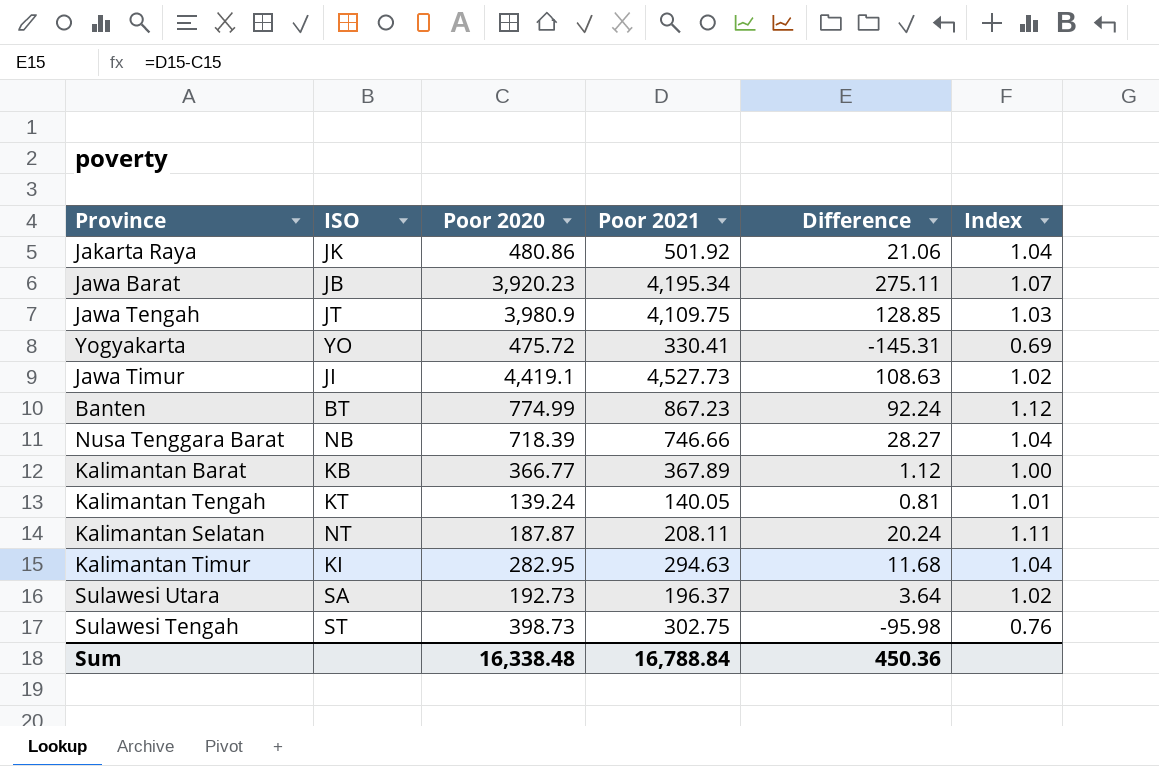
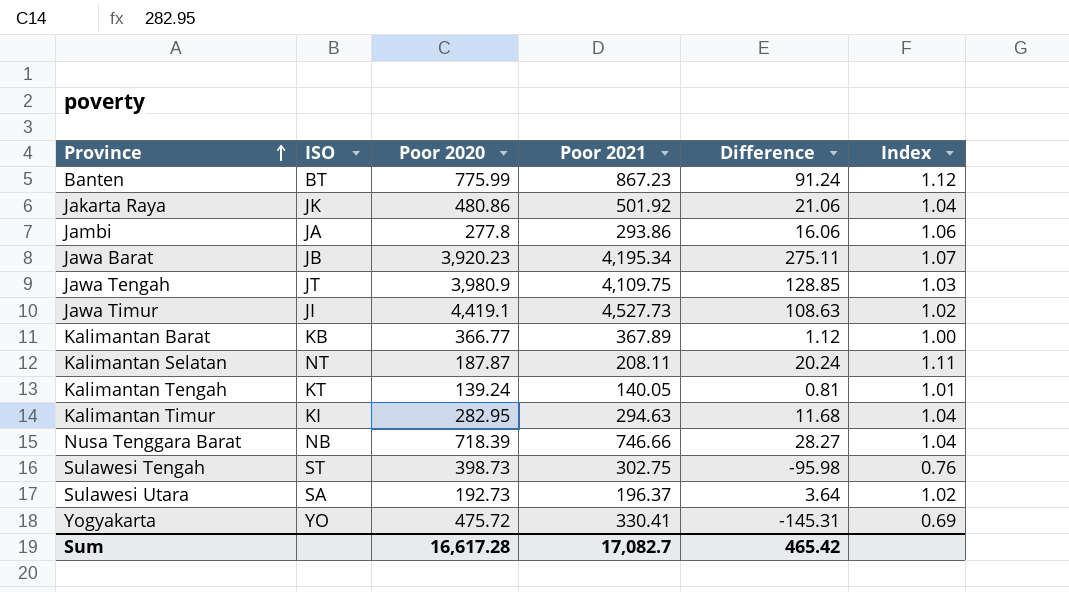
row order: none -> Province ascending
Banten | Poor 2020: 774.99 -> 775.99
Banten | Difference: 92.24 -> 91.24
row Jambi: none -> JA | 277.8 | 293.86 | 16.06 | 1.06
Sum | Poor 2020: 16,338.48 -> 16,617.28
Sum | Poor 2021: 16,788.84 -> 17,082.7
Sum | Difference: 450.36 -> 465.42

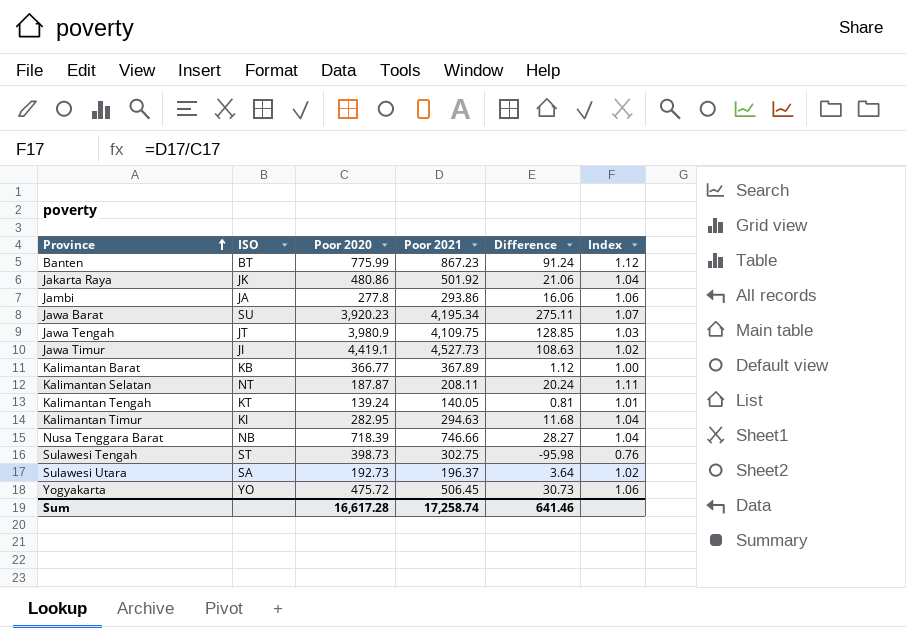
Jawa Barat | ISO: JB -> SU
Yogyakarta | Poor 2021: 330.41 -> 506.45
Yogyakarta | Difference: -145.31 -> 30.73
Yogyakarta | Index: 0.69 -> 1.06
Sum | Poor 2021: 17,082.7 -> 17,258.74
Sum | Difference: 465.42 -> 641.46

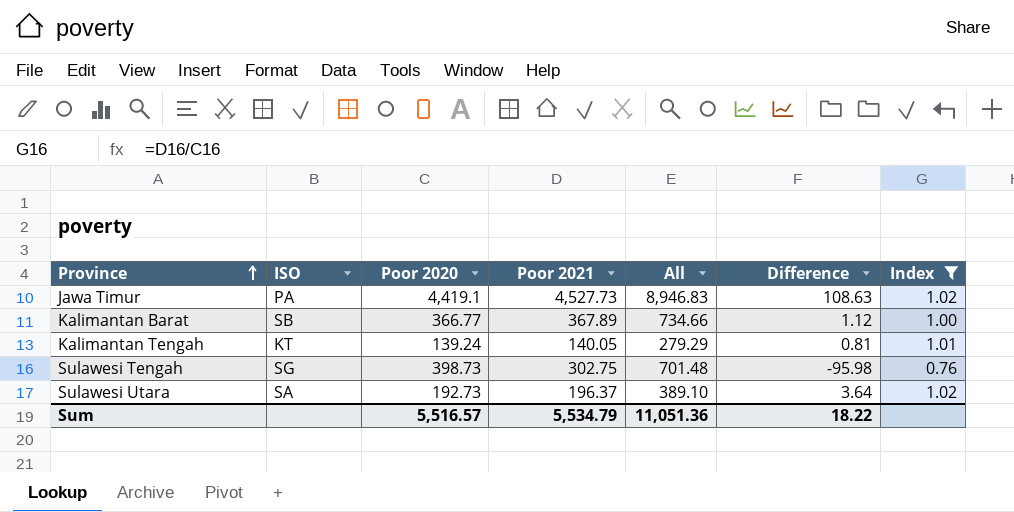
filter: none -> Index <= 1.02
column All | formula: none -> [Poor 2020] + [Poor 2021]
Jawa Timur | ISO: JI -> PA
Kalimantan Barat | ISO: KB -> SB
Sulawesi Tengah | ISO: ST -> SG
Sum | Poor 2020: 16,617.28 -> 5,516.57
Sum | Poor 2021: 17,258.74 -> 5,534.79
Sum | Difference: 641.46 -> 18.22

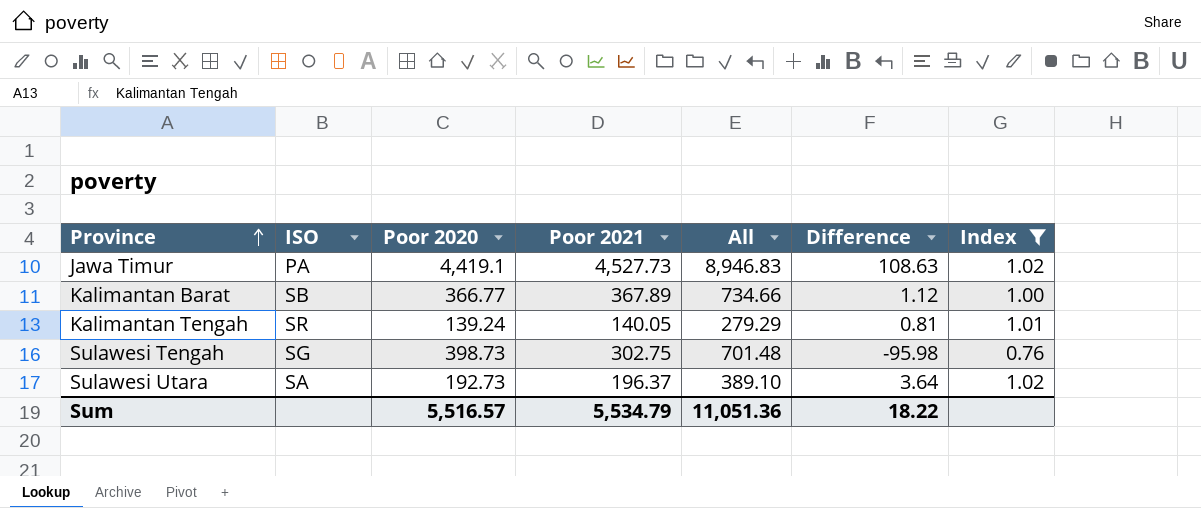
Kalimantan Tengah | ISO: KT -> SR

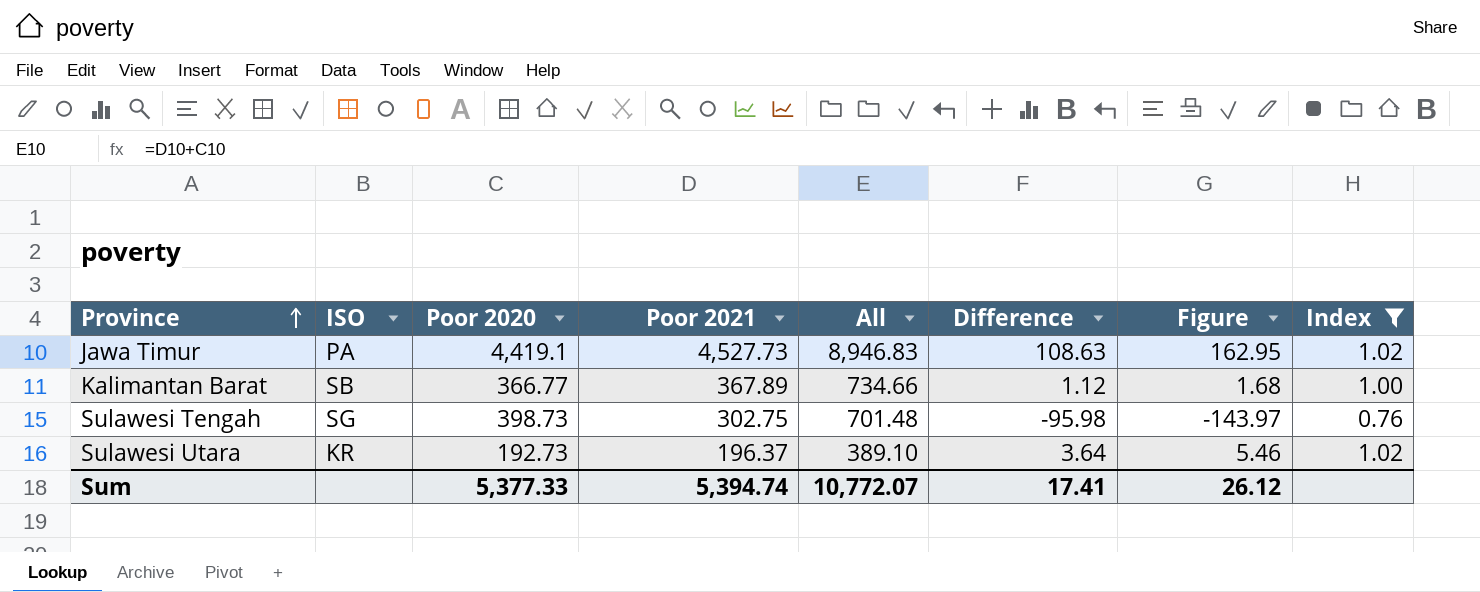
column Figure | formula: none -> [Difference] * 1.5
row Kalimantan Tengah: SR | 139.24 | 140.05 | 279.29 | 0.81 | 1.01 -> none
Sulawesi Utara | ISO: SA -> KR
Sum | Poor 2020: 5,516.57 -> 5,377.33
Sum | Poor 2021: 5,534.79 -> 5,394.74
Sum | All: 11,051.36 -> 10,772.07
Sum | Difference: 18.22 -> 17.41

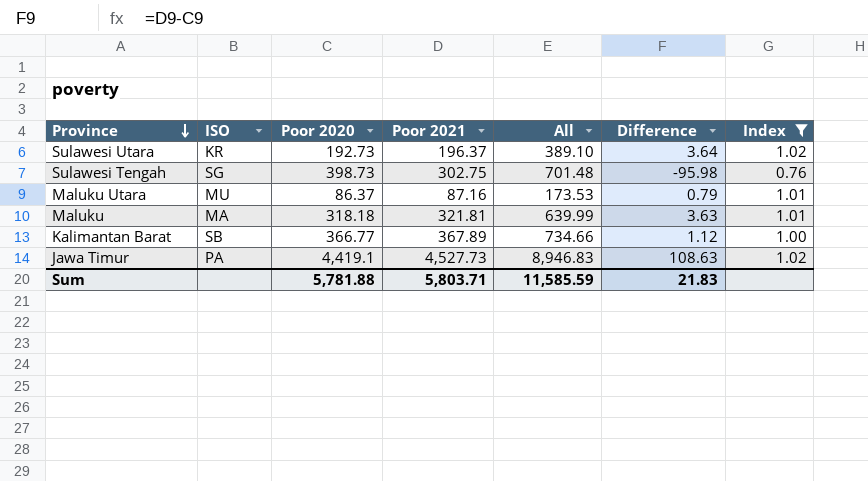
row order: Province ascending -> Province descending
column Figure | formula: [Difference] * 1.5 -> none
row Maluku Utara: none -> MU | 86.37 | 87.16 | 173.53 | 0.79 | 1.01
row Maluku: none -> MA | 318.18 | 321.81 | 639.99 | 3.63 | 1.01
Sum | Poor 2020: 5,377.33 -> 5,781.88
Sum | Poor 2021: 5,394.74 -> 5,803.71
Sum | All: 10,772.07 -> 11,585.59
Sum | Difference: 17.41 -> 21.83

